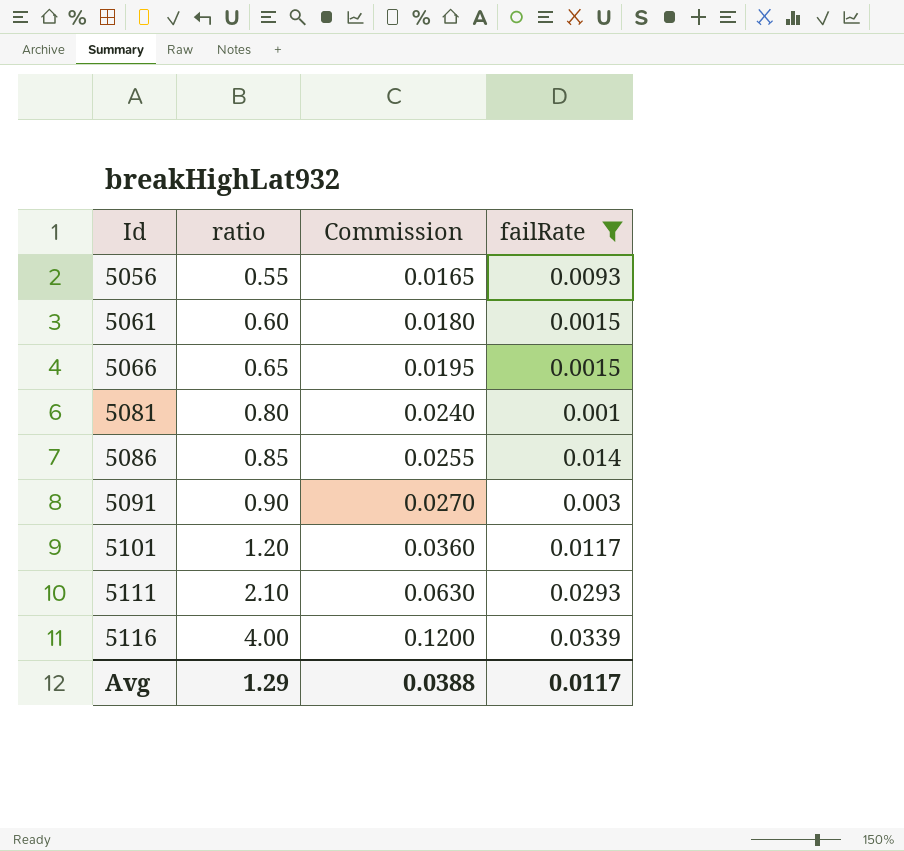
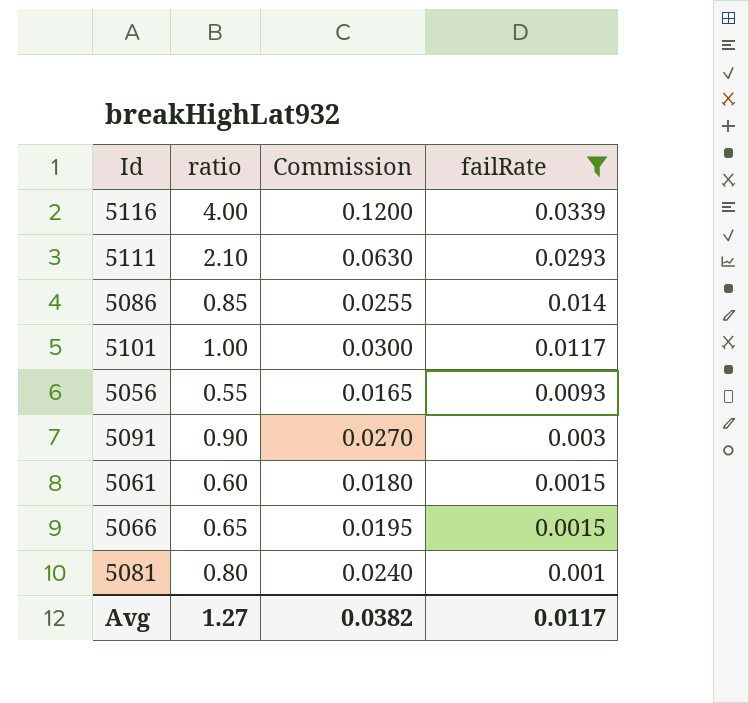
row order: Id ascending -> failRate descending
5101 | ratio: 1.20 -> 1.00
5101 | Commission: 0.0360 -> 0.0300
Avg | ratio: 1.29 -> 1.27
Avg | Commission: 0.0388 -> 0.0382

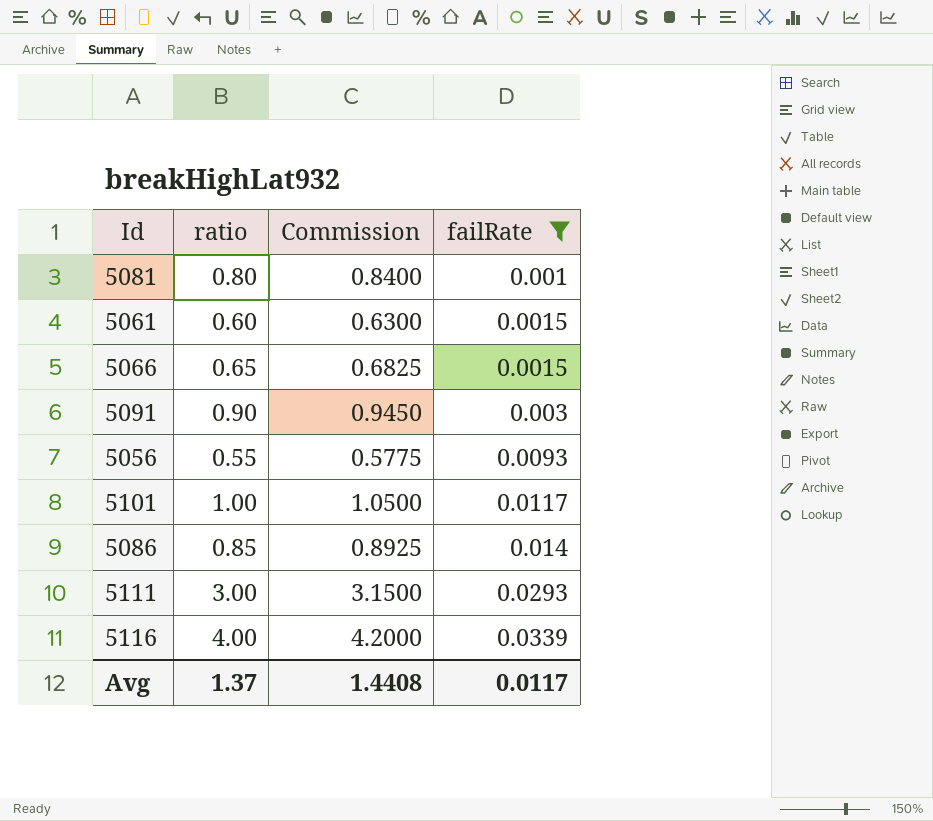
row order: failRate descending -> failRate ascending
column Commission | formula: [ratio] * 0.03 -> [ratio] * 1.05
5111 | ratio: 2.10 -> 3.00
Avg | ratio: 1.27 -> 1.37
Avg | Commission: 0.0382 -> 1.4408

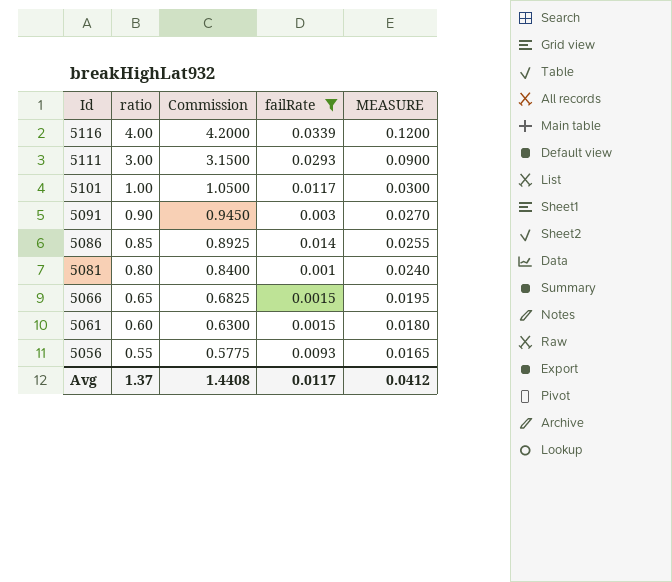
row order: failRate ascending -> Id descending
column MEASURE | formula: none -> [ratio] * 0.03

